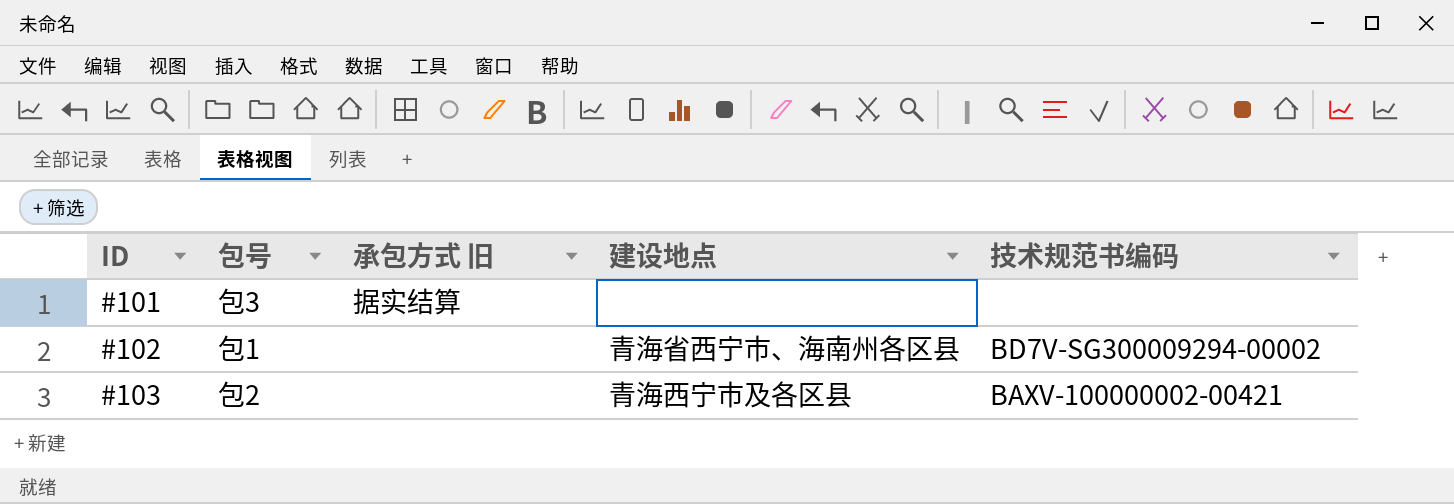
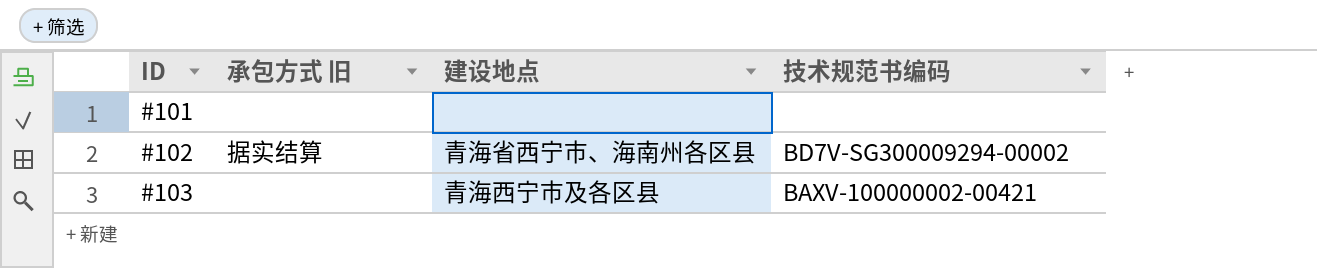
column 包号 | position: 2 -> none
#101 | 承包方式 旧: 据实结算 -> none
#102 | 承包方式 旧: none -> 据实结算

